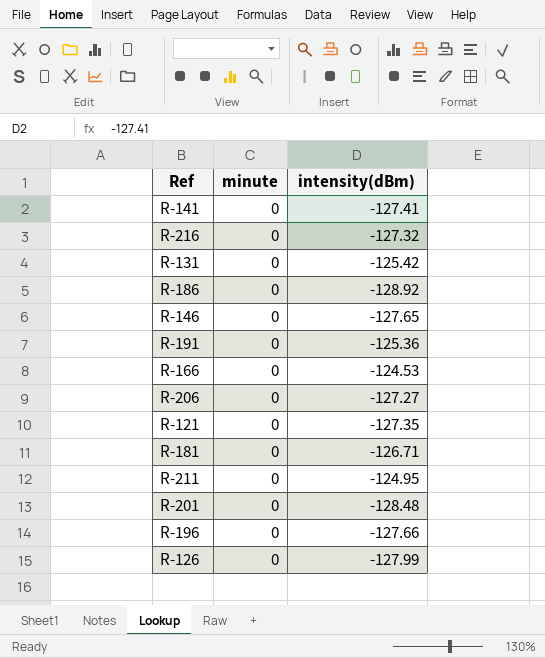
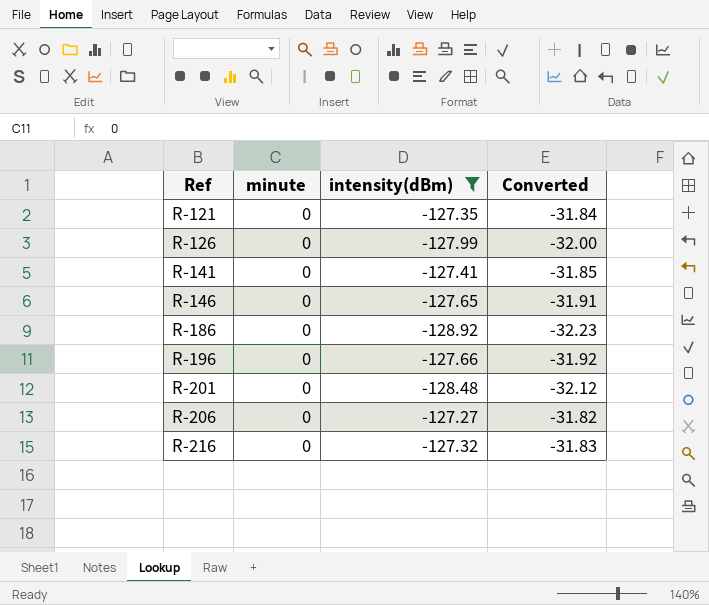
filter: none -> intensity(dBm) <= -127.27
row order: none -> Ref ascending
column Converted | formula: none -> [intensity(dBm)] * 0.25

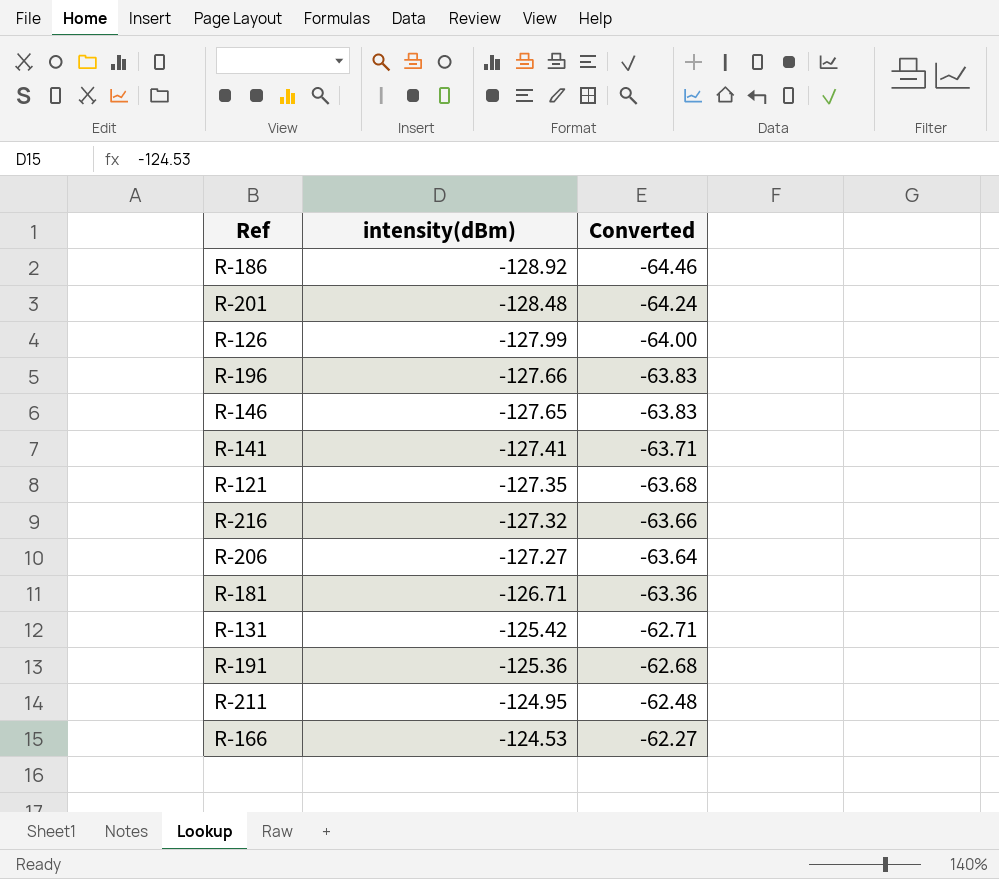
filter: intensity(dBm) <= -127.27 -> none
row order: Ref ascending -> intensity(dBm) ascending
column minute | position: 2 -> none
column Converted | formula: [intensity(dBm)] * 0.25 -> [intensity(dBm)] * 0.5

